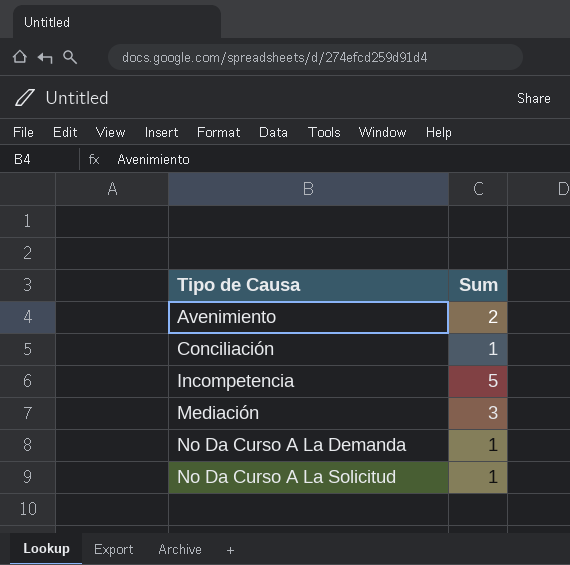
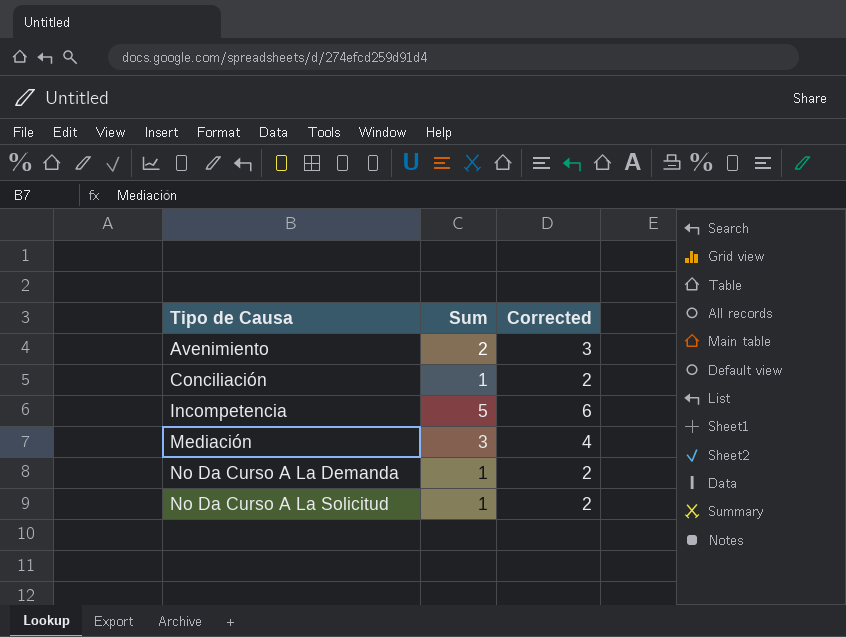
column Corrected | formula: none -> [Sum] + 1

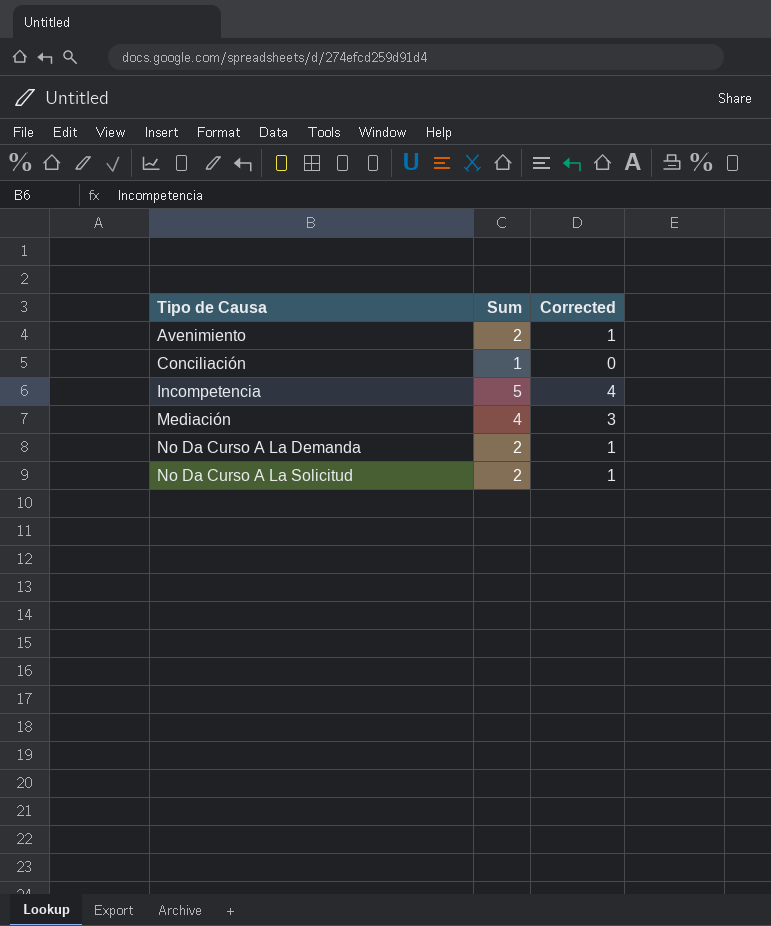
column Corrected | formula: [Sum] + 1 -> [Sum] - 1
Mediación | Sum: 3 -> 4
No Da Curso A La Demanda | Sum: 1 -> 2
No Da Curso A La Solicitud | Sum: 1 -> 2

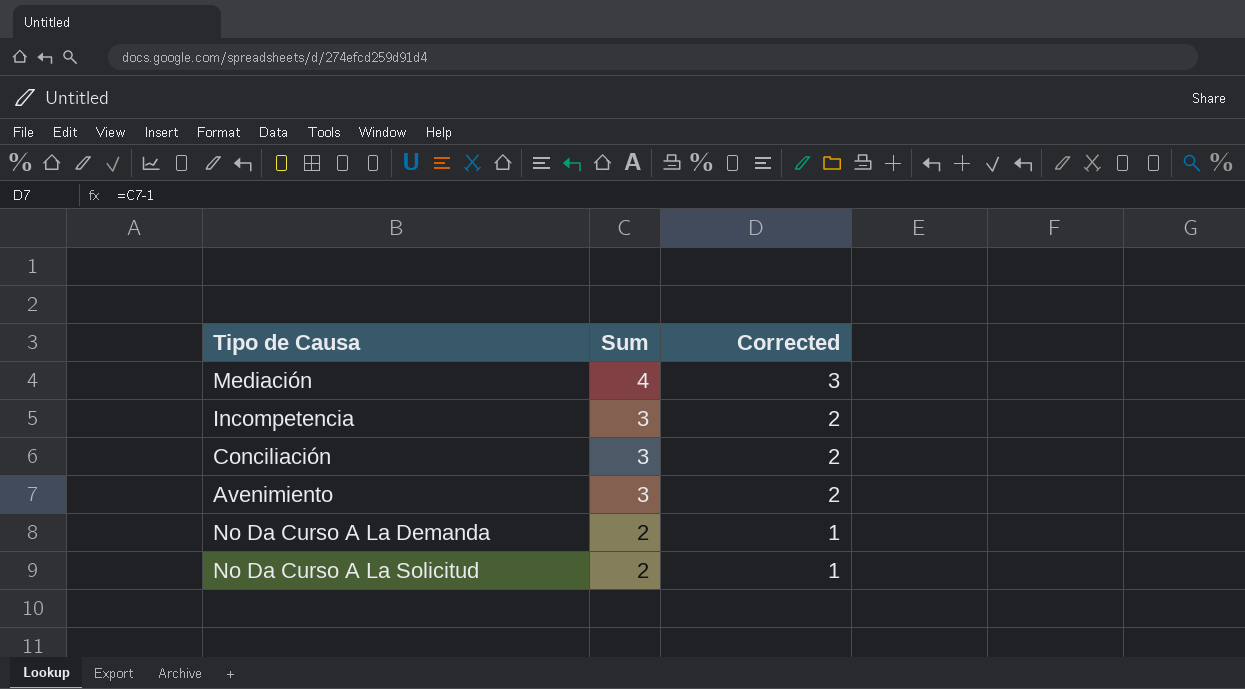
row order: Tipo de Causa ascending -> Sum descending
Incompetencia | Sum: 5 -> 3
Incompetencia | Corrected: 4 -> 2
Conciliación | Sum: 1 -> 3
Conciliación | Corrected: 0 -> 2
Avenimiento | Sum: 2 -> 3
Avenimiento | Corrected: 1 -> 2

